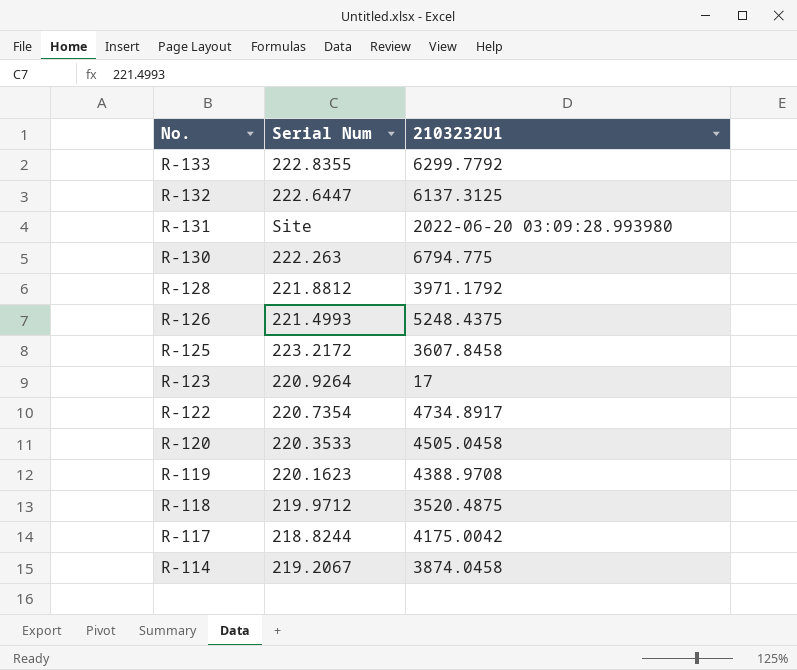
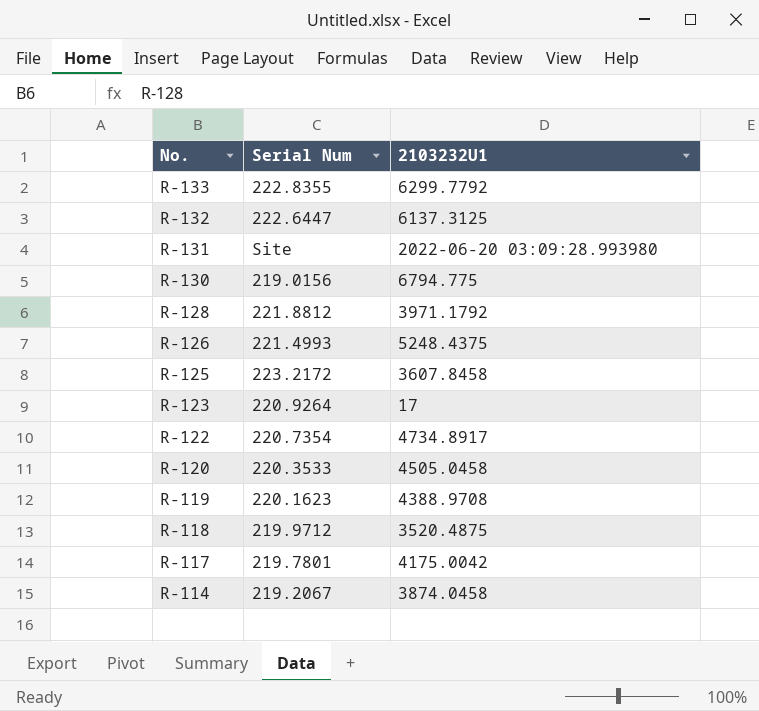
R-130 | Serial Num: 222.263 -> 219.0156
R-117 | Serial Num: 218.8244 -> 219.7801

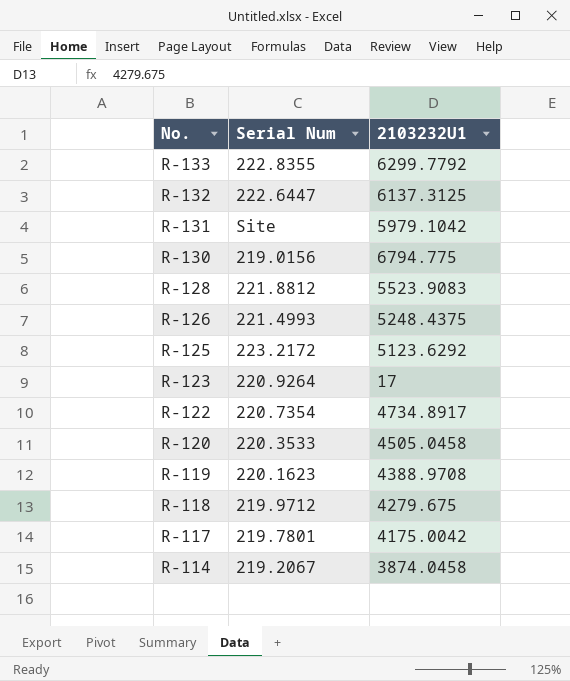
R-131 | 2103232U1: 2022-06-20 03:09:28.993980 -> 5979.1042
R-128 | 2103232U1: 3971.1792 -> 5523.9083
R-125 | 2103232U1: 3607.8458 -> 5123.6292
R-118 | 2103232U1: 3520.4875 -> 4279.675

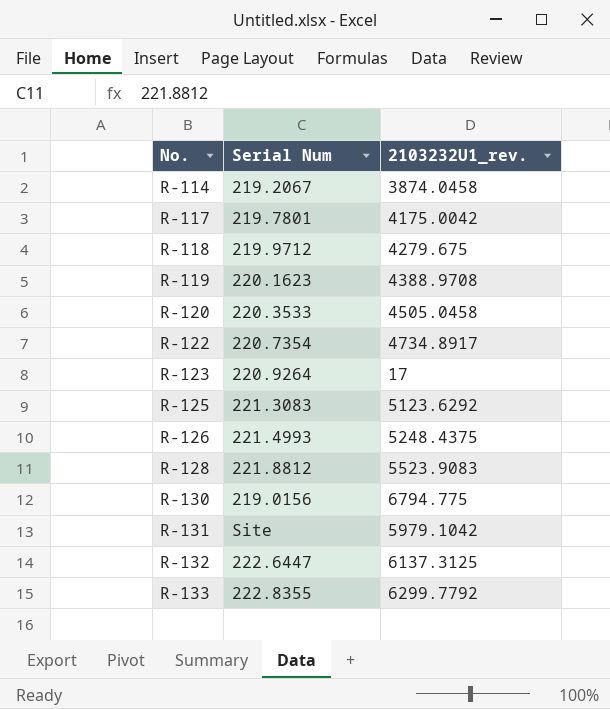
row order: No. descending -> No. ascending
column name: 2103232U1 -> 2103232U1_rev.
R-125 | Serial Num: 223.2172 -> 221.3083

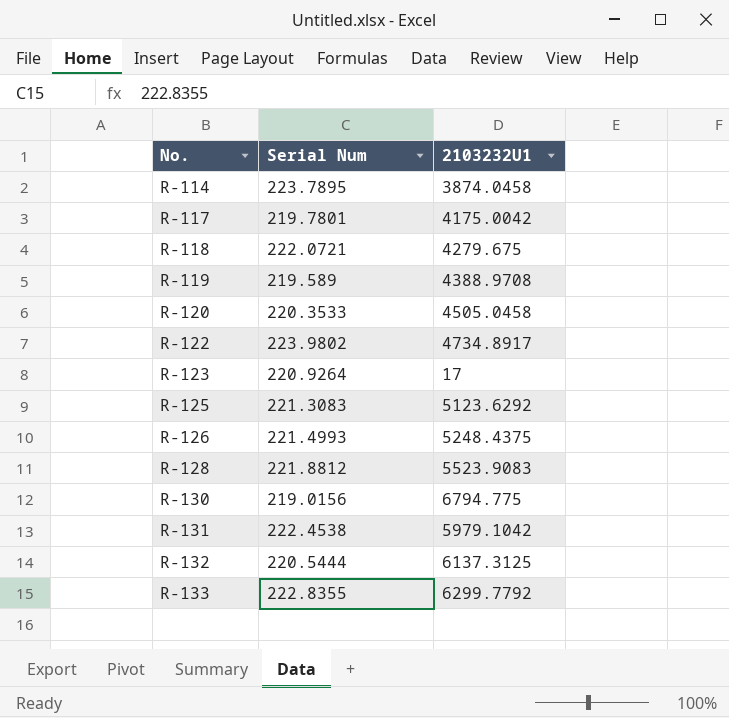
column name: 2103232U1_rev. -> 2103232U1
R-114 | Serial Num: 219.2067 -> 223.7895
R-118 | Serial Num: 219.9712 -> 222.0721
R-119 | Serial Num: 220.1623 -> 219.589
R-122 | Serial Num: 220.7354 -> 223.9802
R-131 | Serial Num: Site -> 222.4538
R-132 | Serial Num: 222.6447 -> 220.5444

